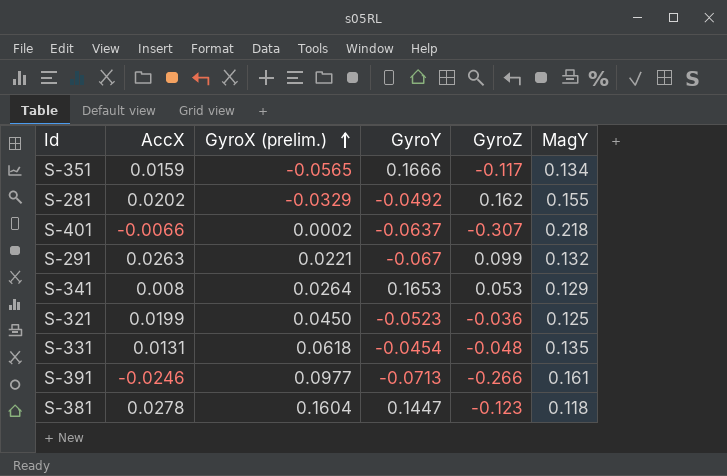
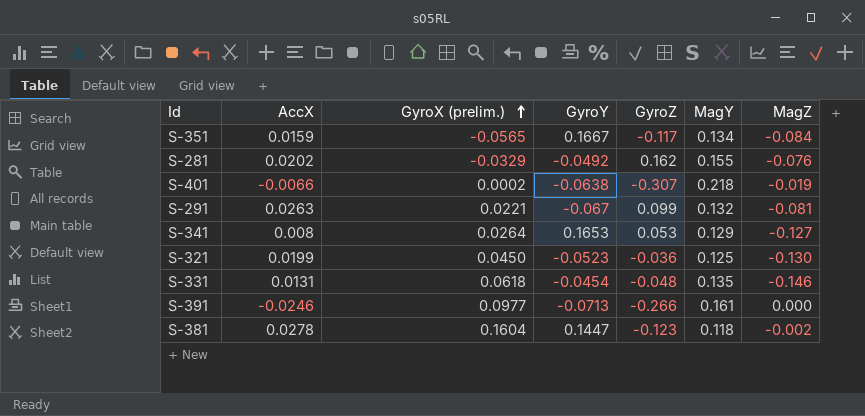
column MagZ | position: none -> 7
S-351 | GyroY: 0.1666 -> 0.1667
S-401 | GyroY: -0.0637 -> -0.0638

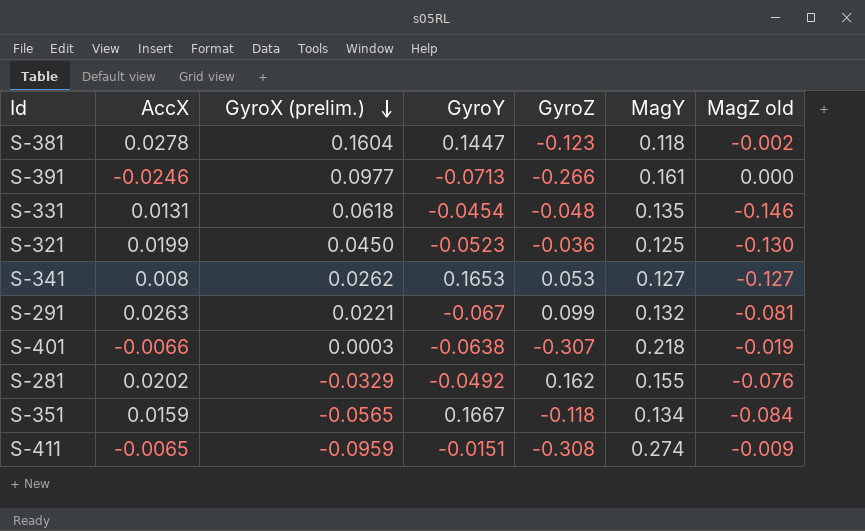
row order: GyroX (prelim.) ascending -> GyroX (prelim.) descending
column name: MagZ -> MagZ old
S-341 | GyroX (prelim.): 0.0264 -> 0.0262
S-341 | MagY: 0.129 -> 0.127
S-401 | GyroX (prelim.): 0.0002 -> 0.0003
S-351 | GyroZ: -0.117 -> -0.118
row S-411: none -> -0.0065 | -0.0959 | -0.0151 | -0.308 | 0.274 | -0.009

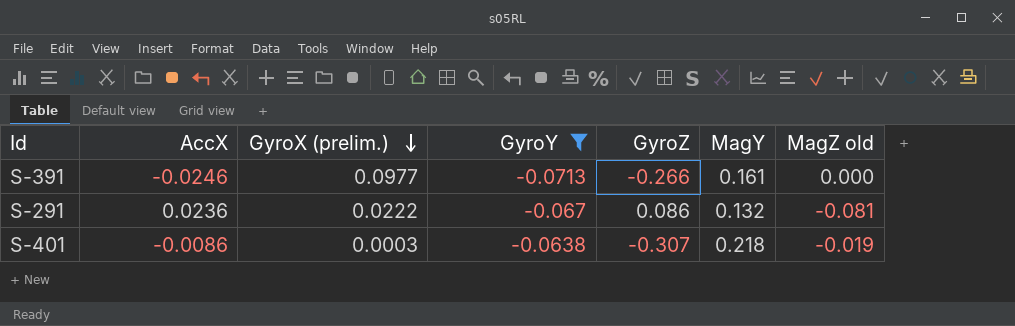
filter: none -> GyroY <= -0.0638
S-291 | AccX: 0.0263 -> 0.0236
S-291 | GyroX (prelim.): 0.0221 -> 0.0222
S-291 | GyroZ: 0.099 -> 0.086
S-401 | AccX: -0.0066 -> -0.0086

